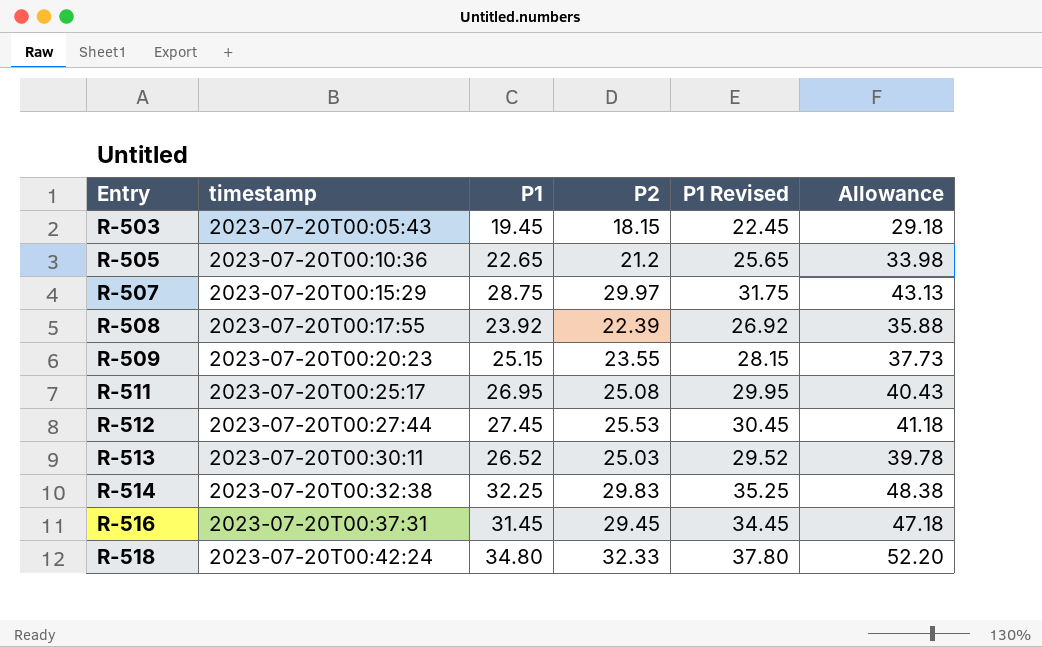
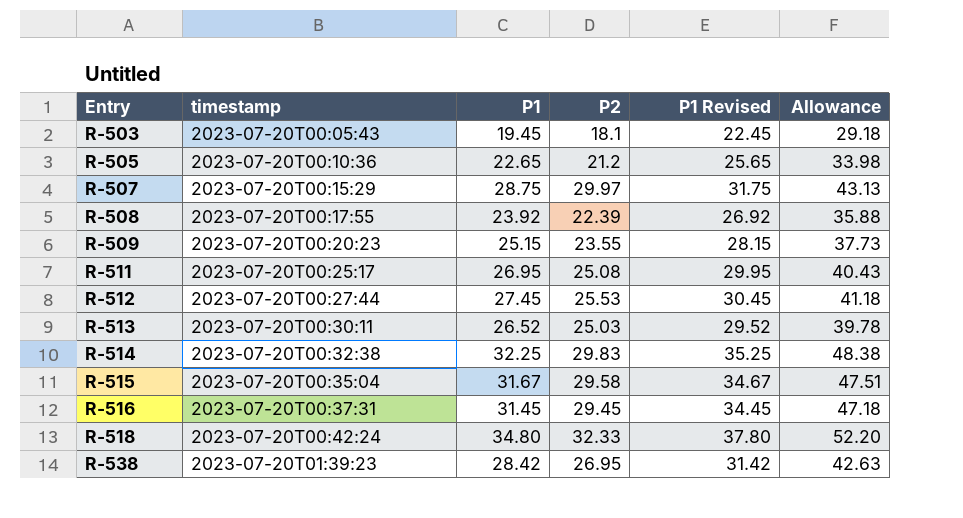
R-503 | P2: 18.15 -> 18.1
row R-515: none -> 2023-07-20T00:35:04 | 31.67 | 29.58 | 34.67 | 47.51
row R-538: none -> 2023-07-20T01:39:23 | 28.42 | 26.95 | 31.42 | 42.63

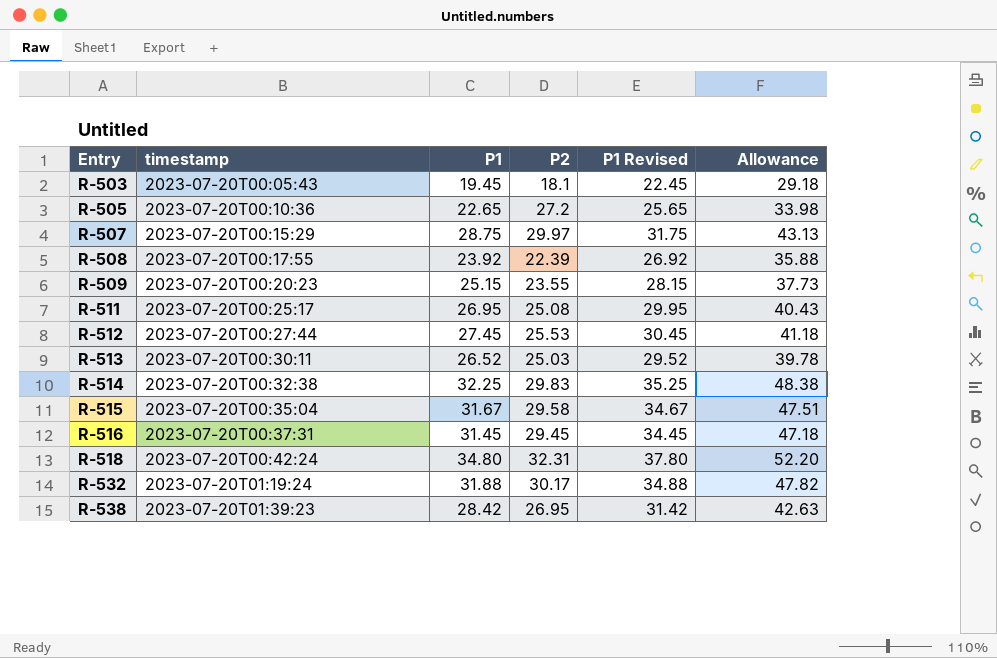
R-505 | P2: 21.2 -> 27.2
R-518 | P2: 32.33 -> 32.31
row R-532: none -> 2023-07-20T01:19:24 | 31.88 | 30.17 | 34.88 | 47.82

